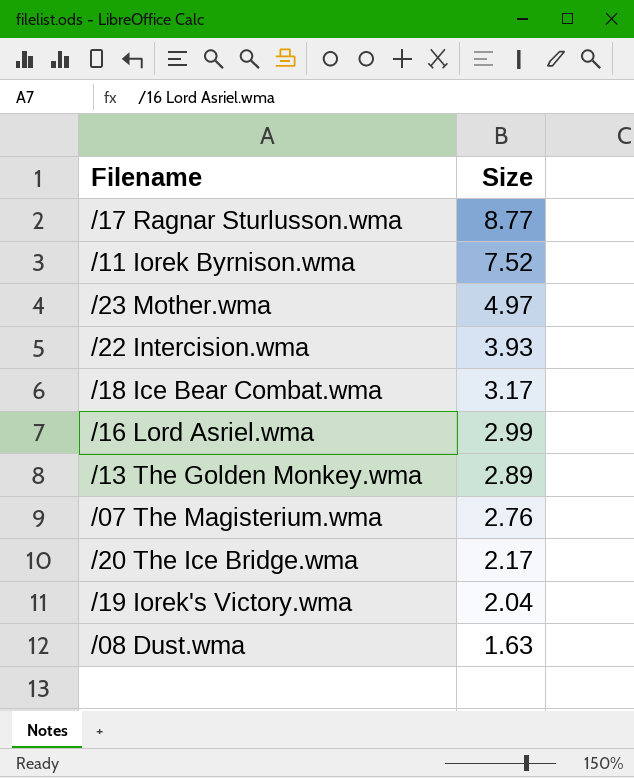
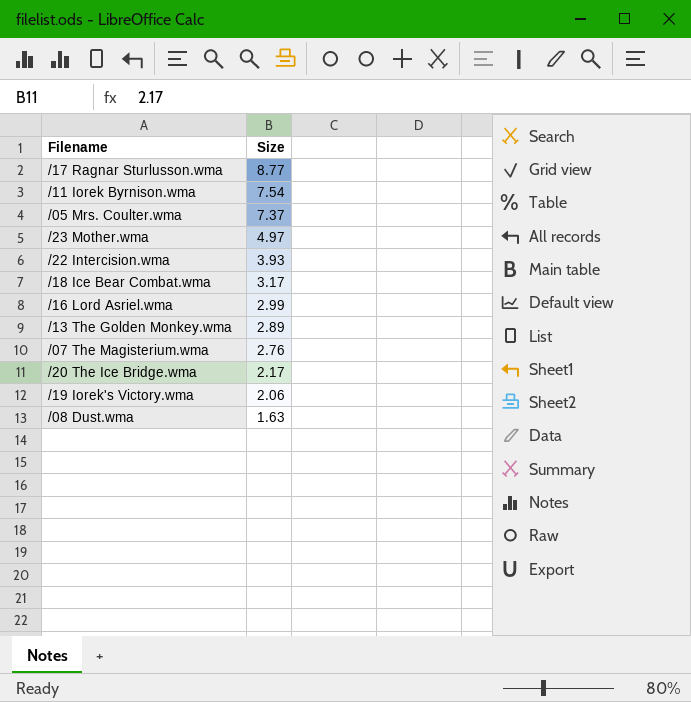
/11 Iorek Byrnison.wma | Size: 7.52 -> 7.54
row /05 Mrs. Coulter.wma: none -> 7.37
/19 Iorek's Victory.wma | Size: 2.04 -> 2.06

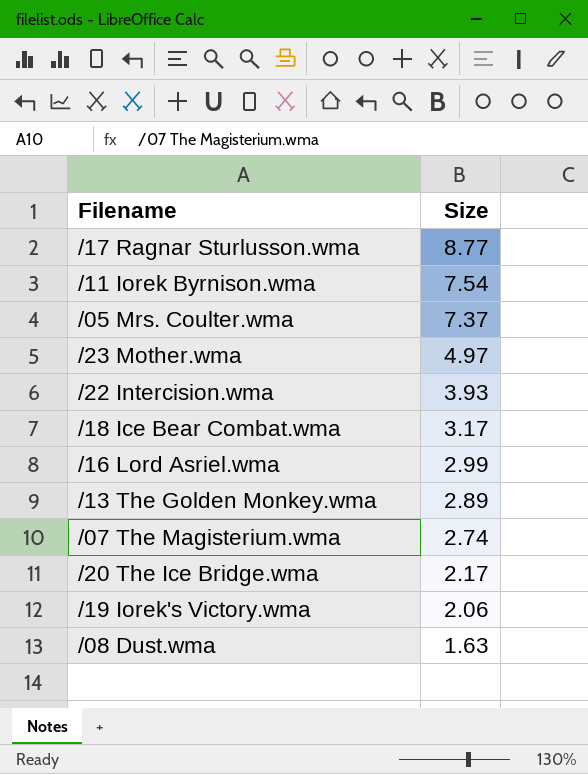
/07 The Magisterium.wma | Size: 2.76 -> 2.74

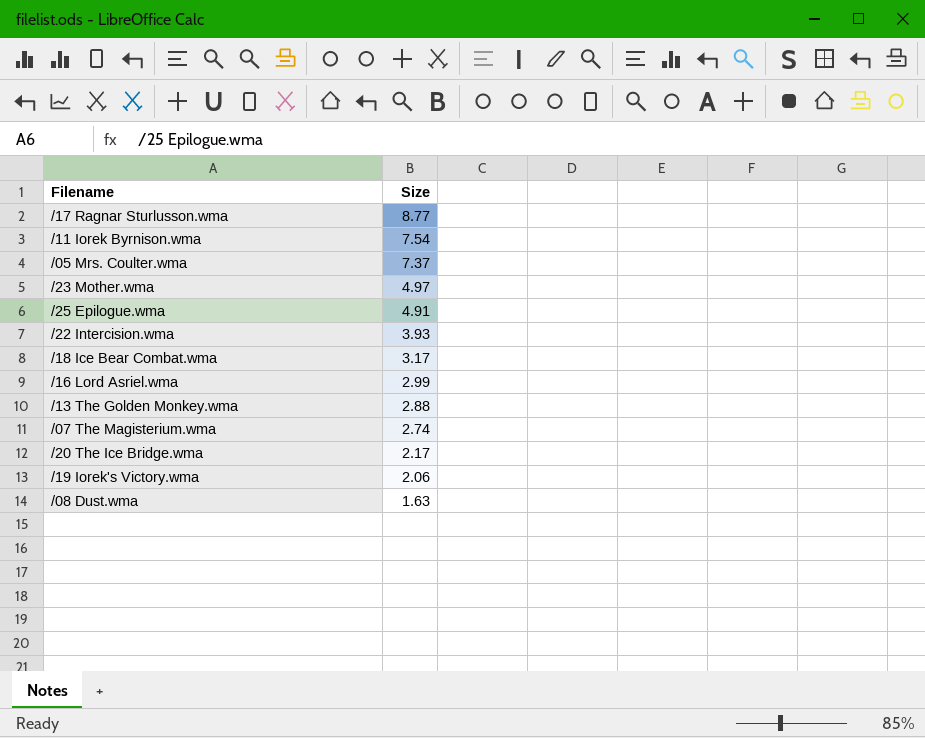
row /25 Epilogue.wma: none -> 4.91
/13 The Golden Monkey.wma | Size: 2.89 -> 2.88

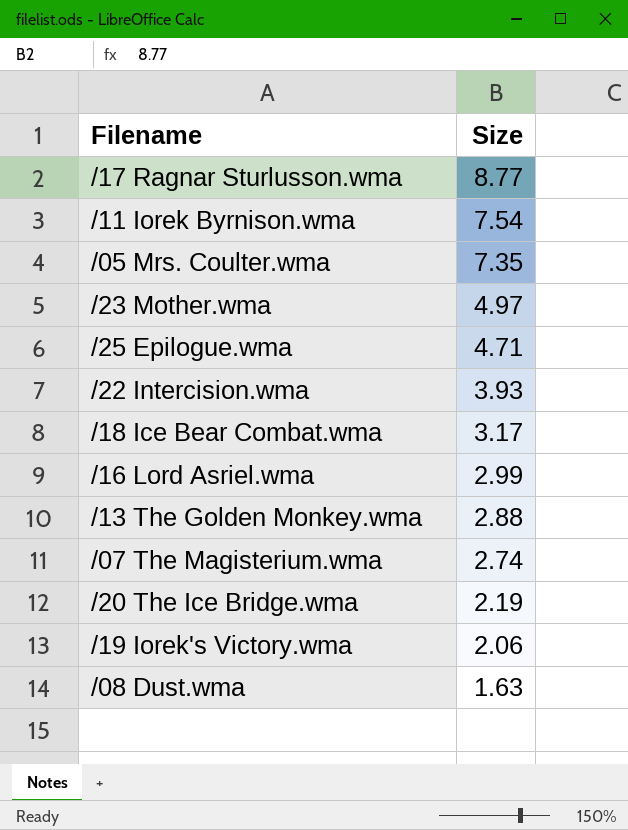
/05 Mrs. Coulter.wma | Size: 7.37 -> 7.35
/25 Epilogue.wma | Size: 4.91 -> 4.71
/20 The Ice Bridge.wma | Size: 2.17 -> 2.19

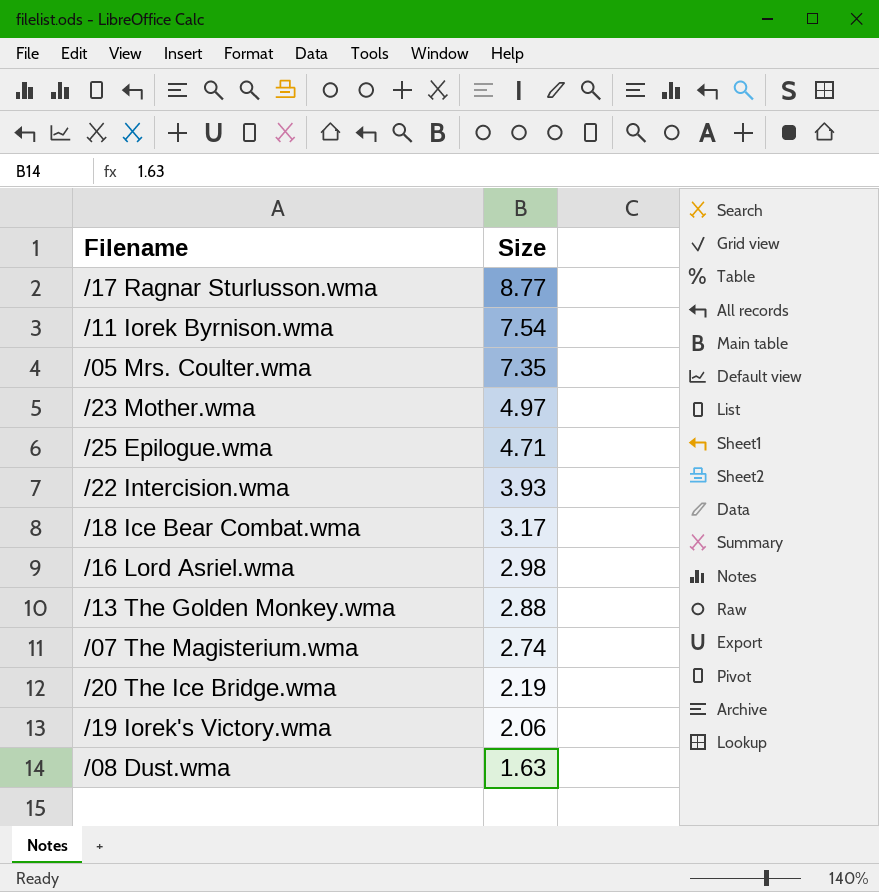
/16 Lord Asriel.wma | Size: 2.99 -> 2.98

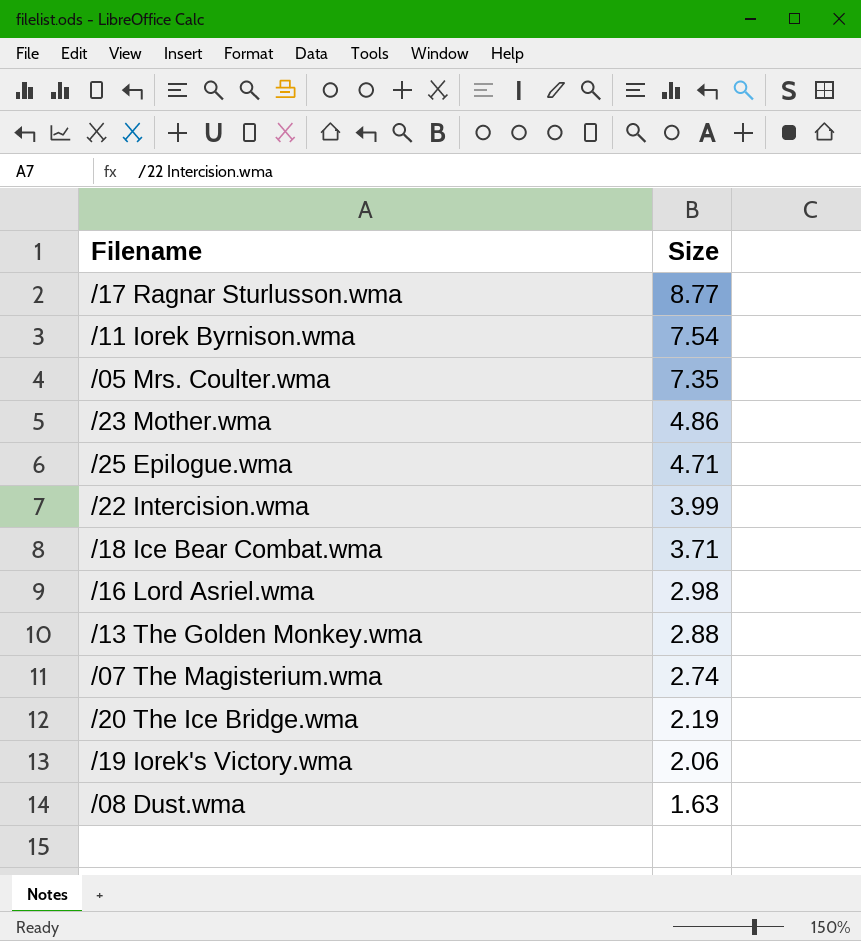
/23 Mother.wma | Size: 4.97 -> 4.86
/22 Intercision.wma | Size: 3.93 -> 3.99
/18 Ice Bear Combat.wma | Size: 3.17 -> 3.71

